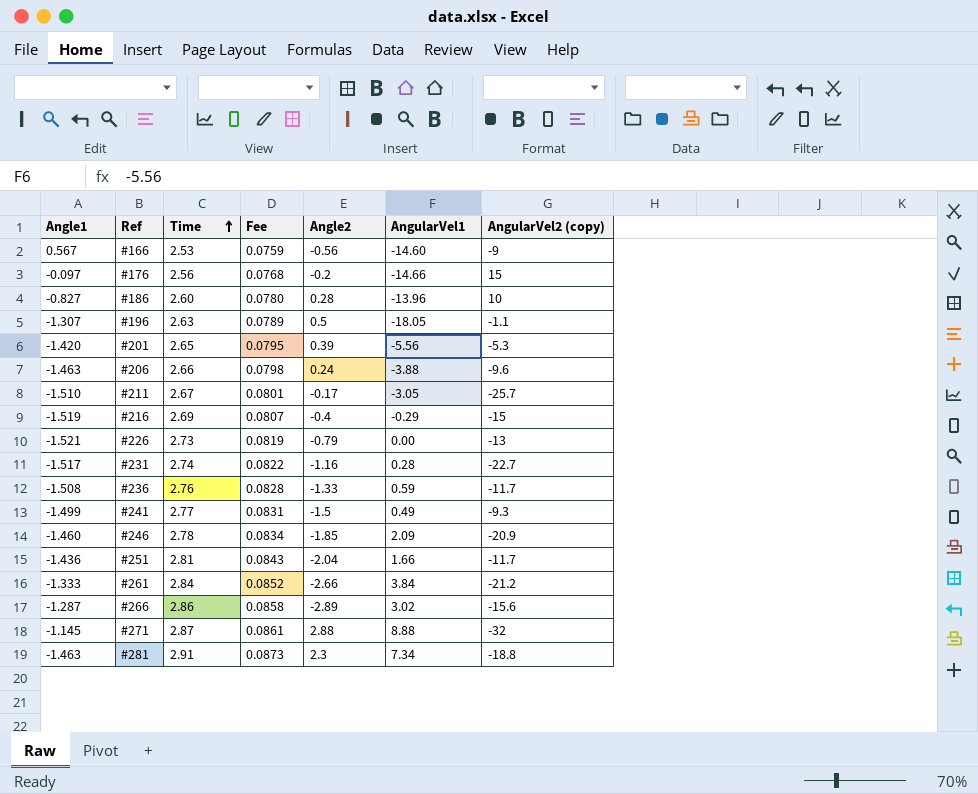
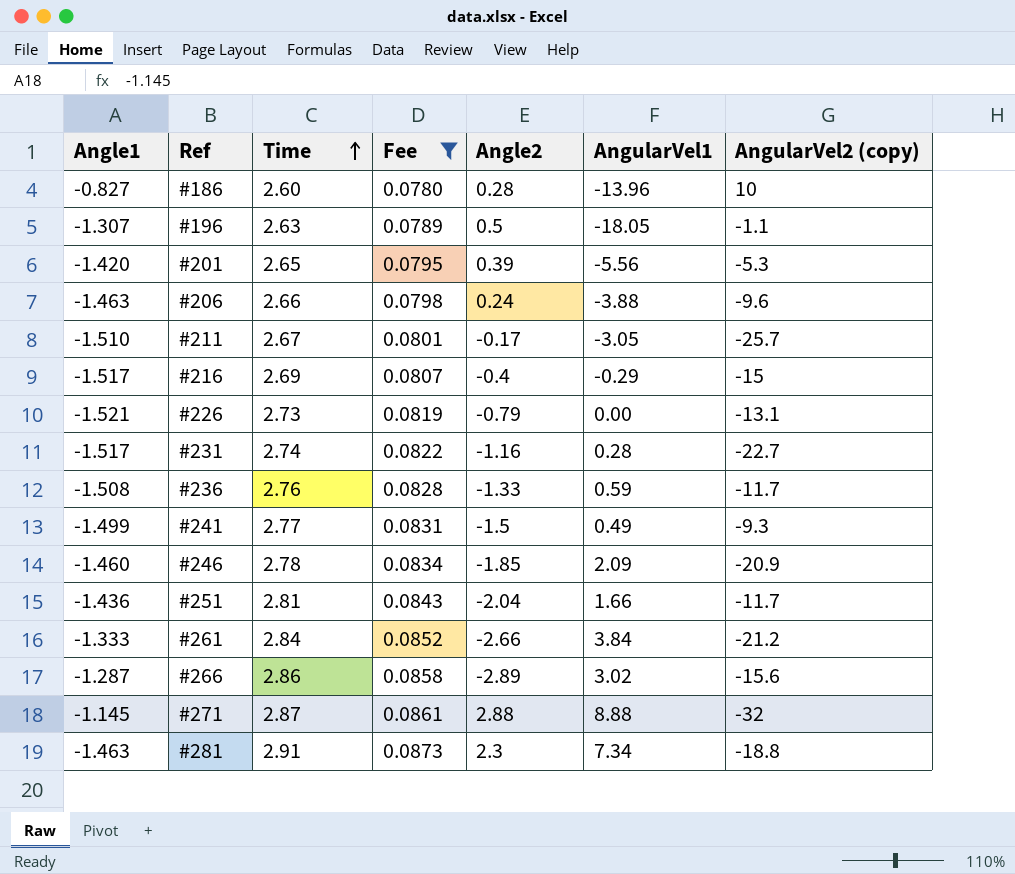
filter: none -> Fee >= 0.0780
#216 | Angle1: -1.519 -> -1.517
#226 | AngularVel2 (copy): -13 -> -13.1

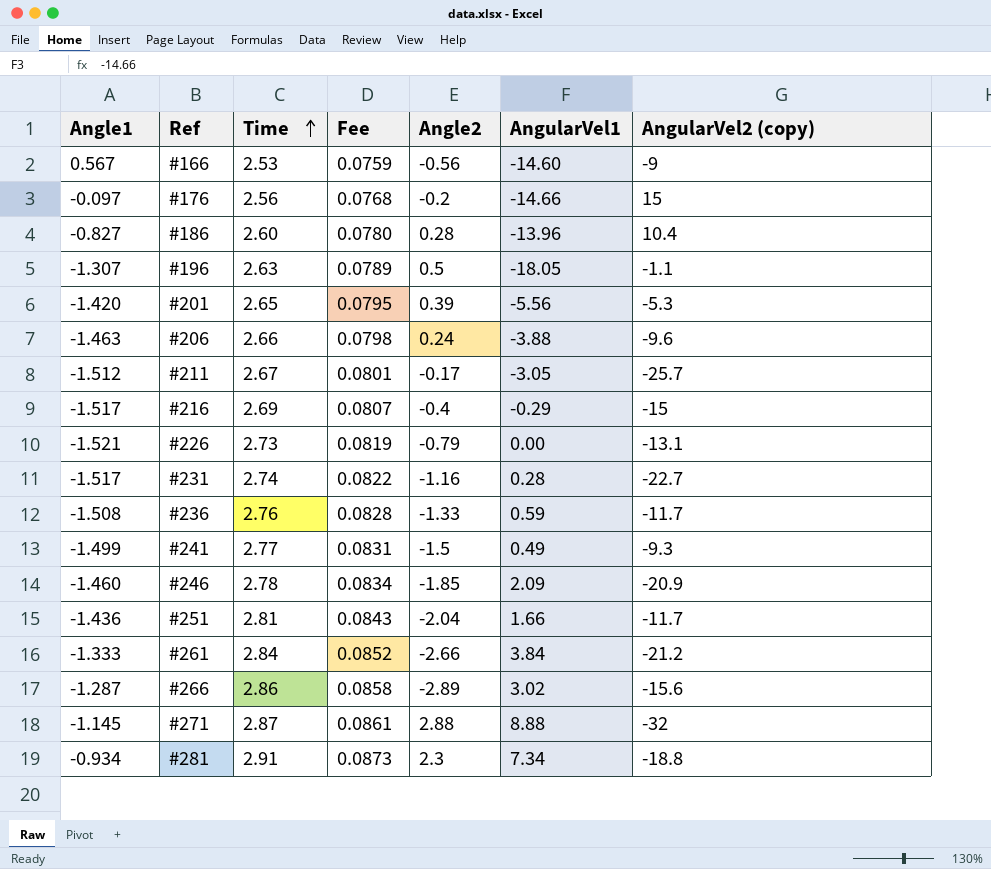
filter: Fee >= 0.0780 -> none
#186 | AngularVel2 (copy): 10 -> 10.4
#211 | Angle1: -1.510 -> -1.512
#281 | Angle1: -1.463 -> -0.934

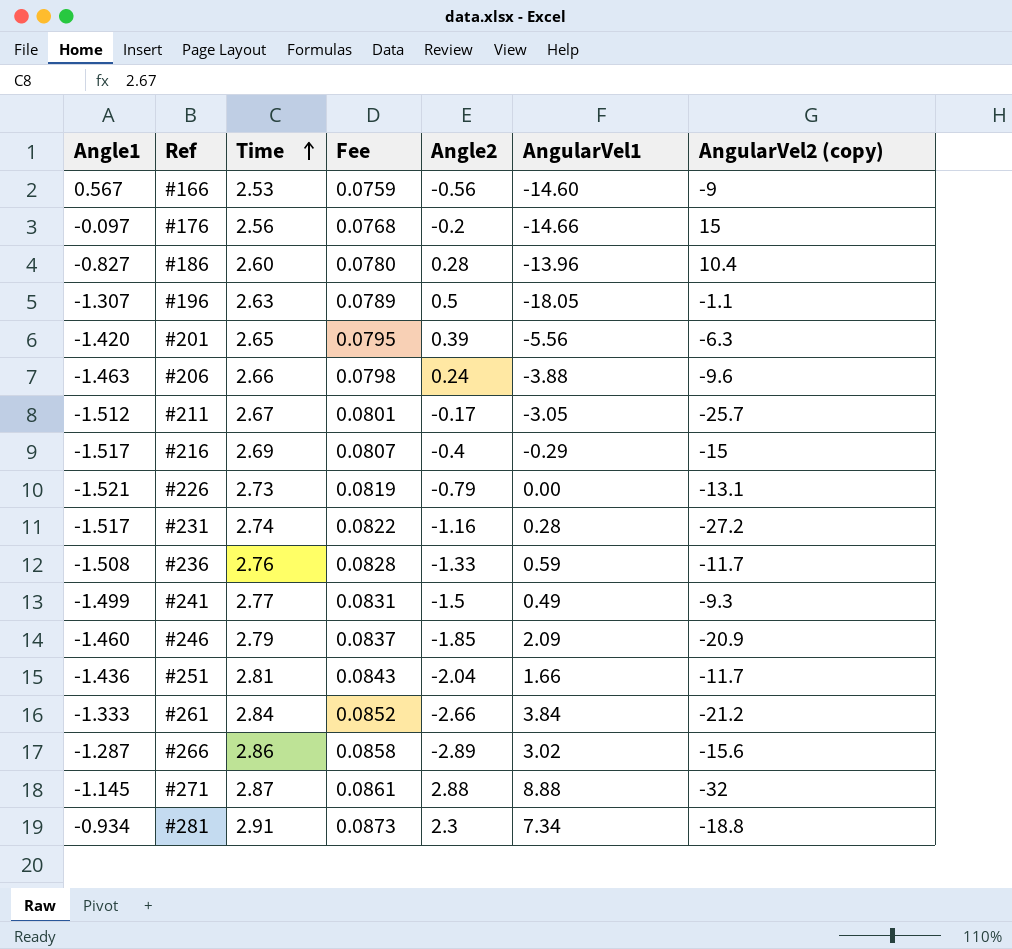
#201 | AngularVel2 (copy): -5.3 -> -6.3
#231 | AngularVel2 (copy): -22.7 -> -27.2
#246 | Time: 2.78 -> 2.79
#246 | Fee: 0.0834 -> 0.0837

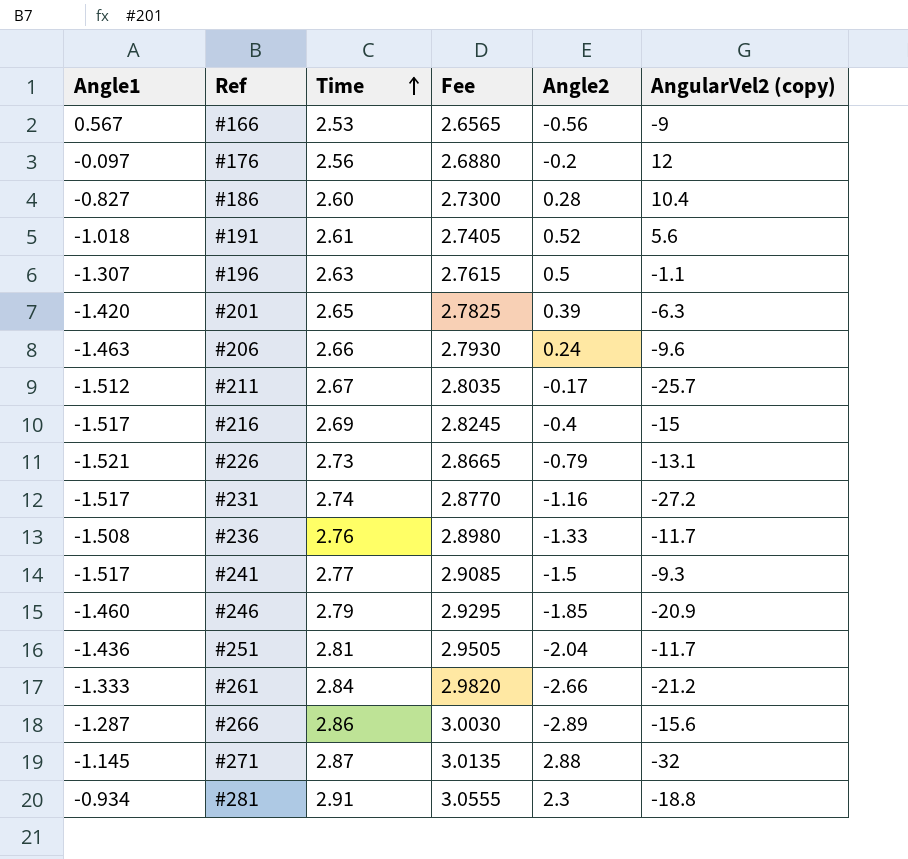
column AngularVel1 | position: 6 -> none
column Fee | formula: [Time] * 0.03 -> [Time] * 1.05
#176 | AngularVel2 (copy): 15 -> 12
row #191: none -> -1.018 | 2.61 | 2.7405 | 0.52 | 5.6
#241 | Angle1: -1.499 -> -1.517

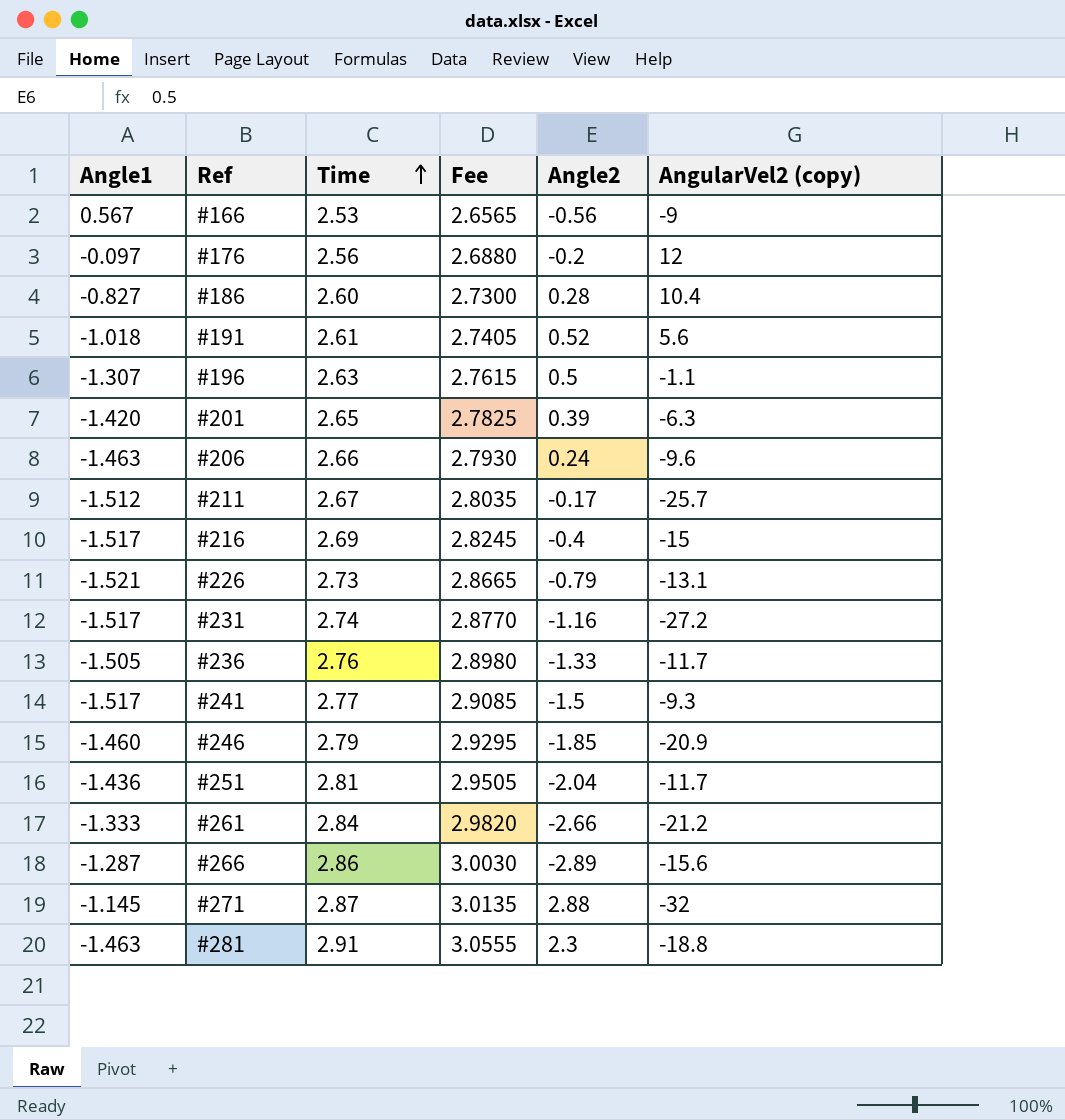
#236 | Angle1: -1.508 -> -1.505
#281 | Angle1: -0.934 -> -1.463

